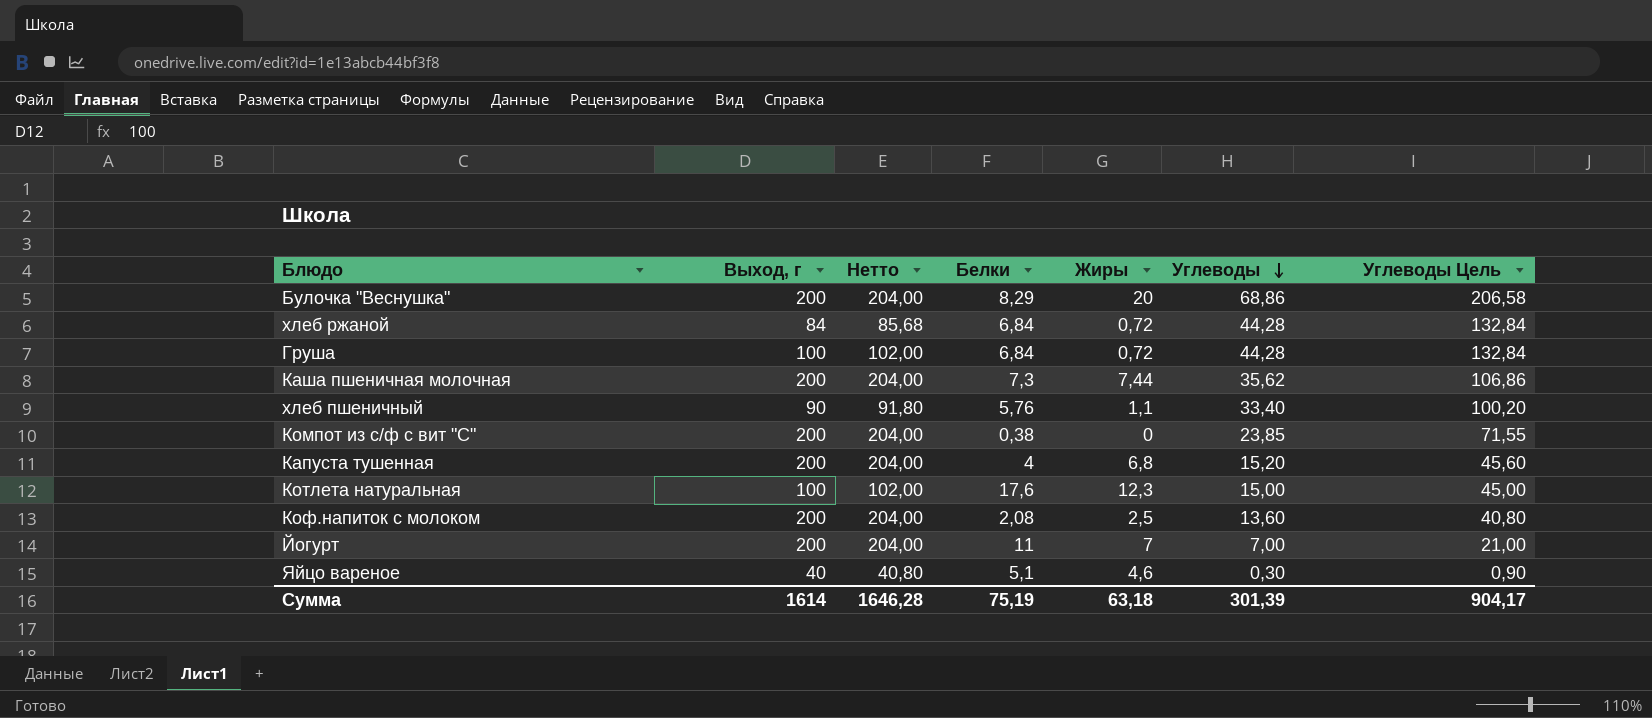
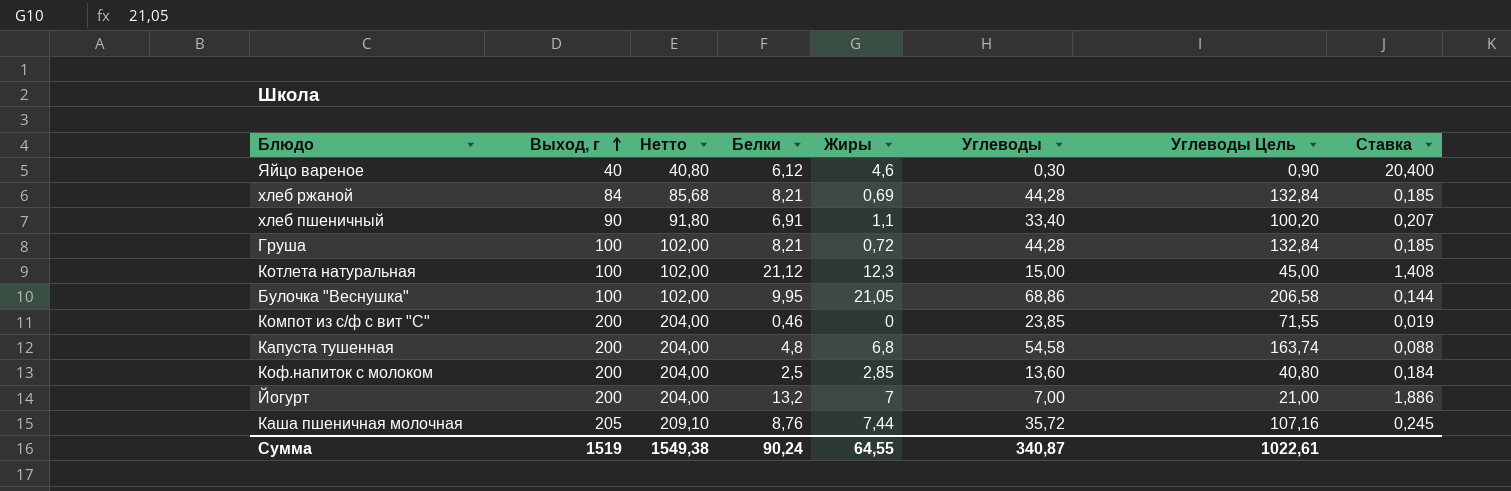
row order: Углеводы descending -> Выход, г ascending
column Ставка | formula: none -> [Белки] / [Углеводы]
Яйцо вареное | Белки: 5,1 -> 6,12
хлеб ржаной | Белки: 6,84 -> 8,21
хлеб ржаной | Жиры: 0,72 -> 0,69
хлеб пшеничный | Белки: 5,76 -> 6,91
Груша | Белки: 6,84 -> 8,21
Котлета натуральная | Белки: 17,6 -> 21,12
Булочка "Веснушка" | Выход, г: 200 -> 100
Булочка "Веснушка" | Нетто: 204,00 -> 102,00
Булочка "Веснушка" | Белки: 8,29 -> 9,95
Булочка "Веснушка" | Жиры: 20 -> 21,05
Компот из с/ф с вит "С" | Белки: 0,38 -> 0,46
Капуста тушенная | Белки: 4 -> 4,8
Капуста тушенная | Углеводы: 15,20 -> 54,58
Капуста тушенная | Углеводы Цель: 45,60 -> 163,74
Коф.напиток с молоком | Белки: 2,08 -> 2,5
Коф.напиток с молоком | Жиры: 2,5 -> 2,85
Йогурт | Белки: 11 -> 13,2
Каша пшеничная молочная | Выход, г: 200 -> 205
Каша пшеничная молочная | Нетто: 204,00 -> 209,10
Каша пшеничная молочная | Белки: 7,3 -> 8,76
Каша пшеничная молочная | Углеводы: 35,62 -> 35,72
Каша пшеничная молочная | Углеводы Цель: 106,86 -> 107,16
Сумма | Выход, г: 1614 -> 1519
Сумма | Нетто: 1646,28 -> 1549,38
Сумма | Белки: 75,19 -> 90,24
Сумма | Жиры: 63,18 -> 64,55
Сумма | Углеводы: 301,39 -> 340,87
Сумма | Углеводы Цель: 904,17 -> 1022,61

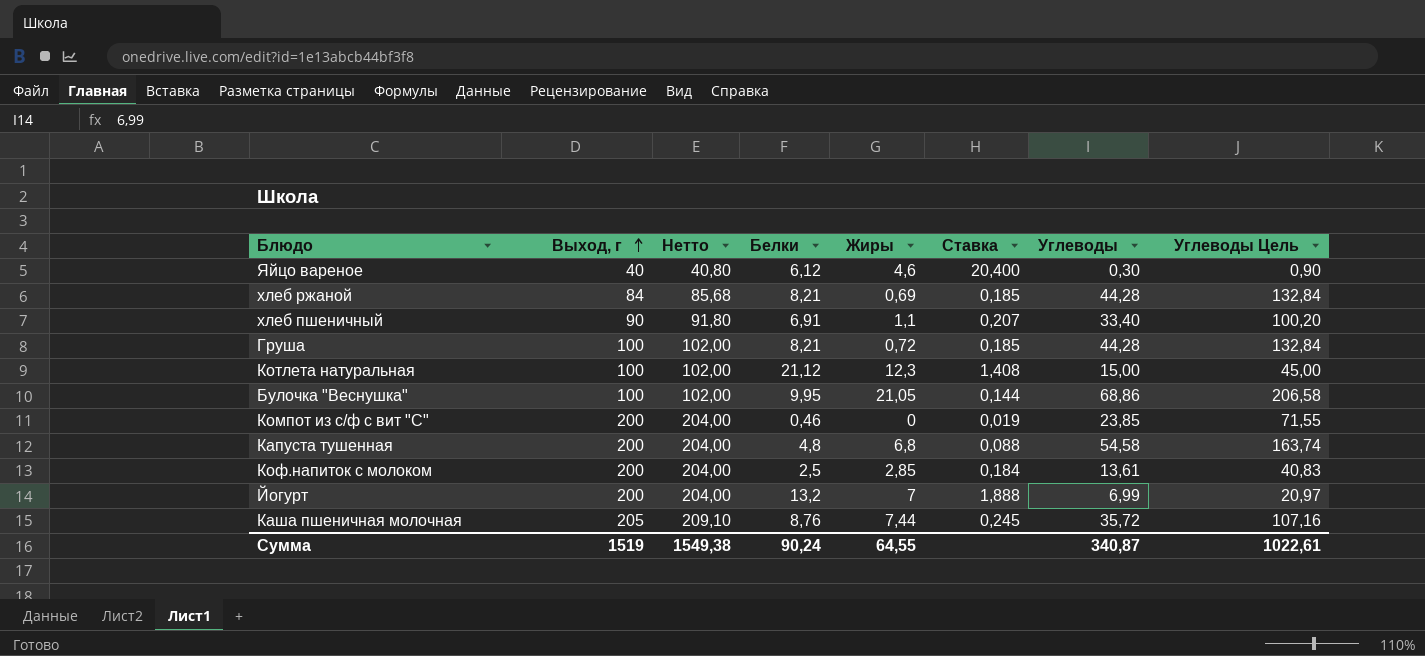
column Ставка | position: 8 -> 6
Коф.напиток с молоком | Углеводы: 13,60 -> 13,61
Коф.напиток с молоком | Углеводы Цель: 40,80 -> 40,83
Йогурт | Ставка: 1,886 -> 1,888
Йогурт | Углеводы: 7,00 -> 6,99
Йогурт | Углеводы Цель: 21,00 -> 20,97

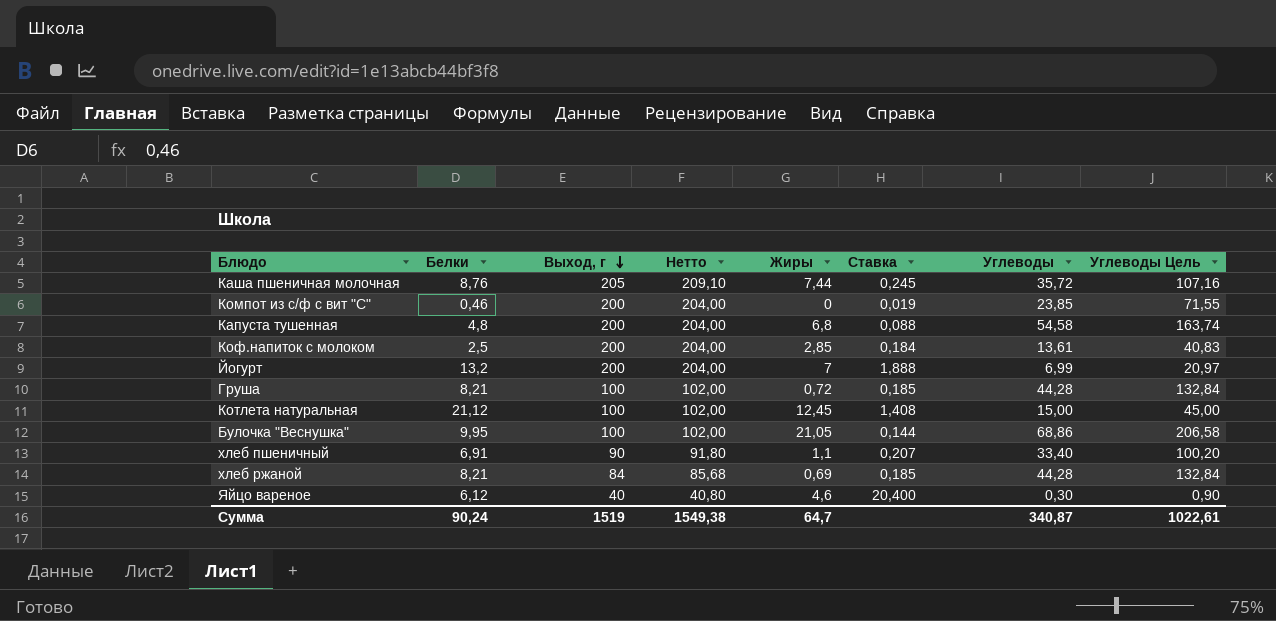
row order: Выход, г ascending -> Выход, г descending
column Белки | position: 4 -> 2
Котлета натуральная | Жиры: 12,3 -> 12,45
Сумма | Жиры: 64,55 -> 64,7

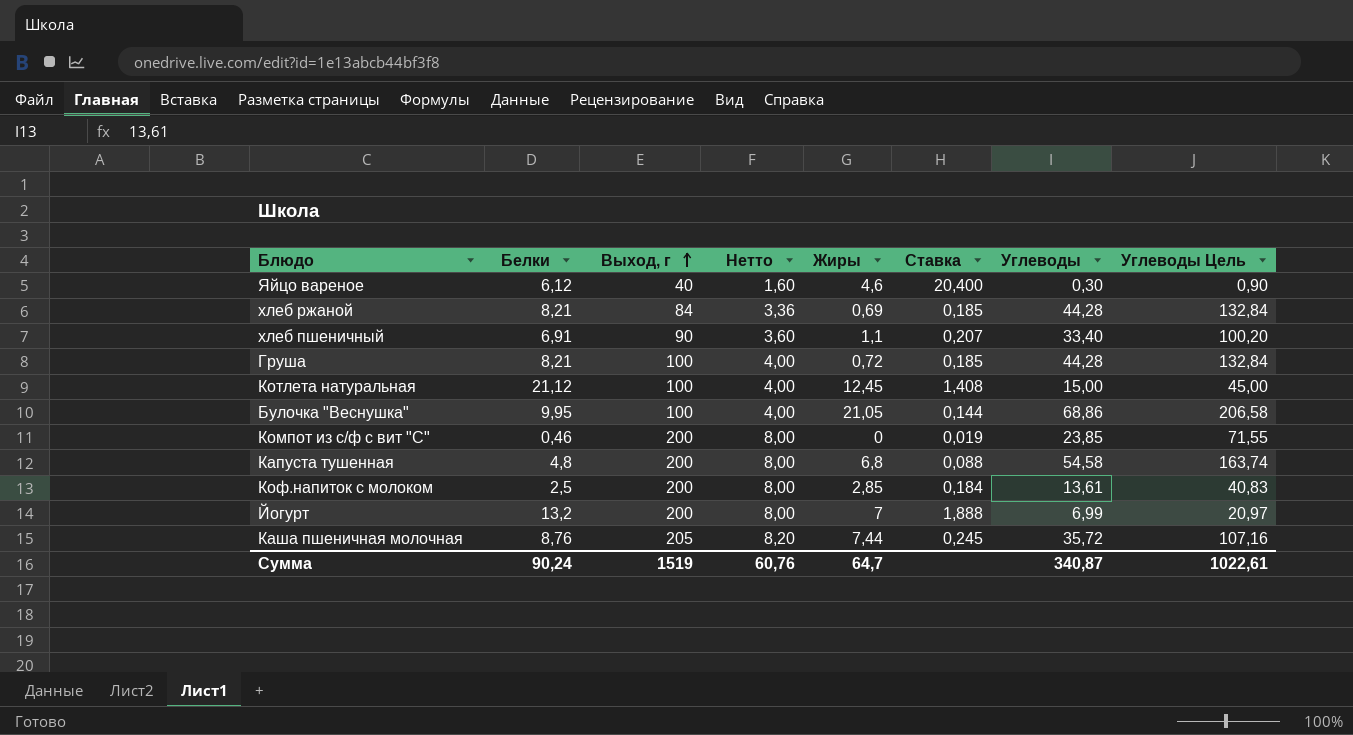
row order: Выход, г descending -> Выход, г ascending
column Нетто | formula: [Выход, г] * 1,02 -> [Выход, г] * 0,04
Сумма | Нетто: 1549,38 -> 60,76

